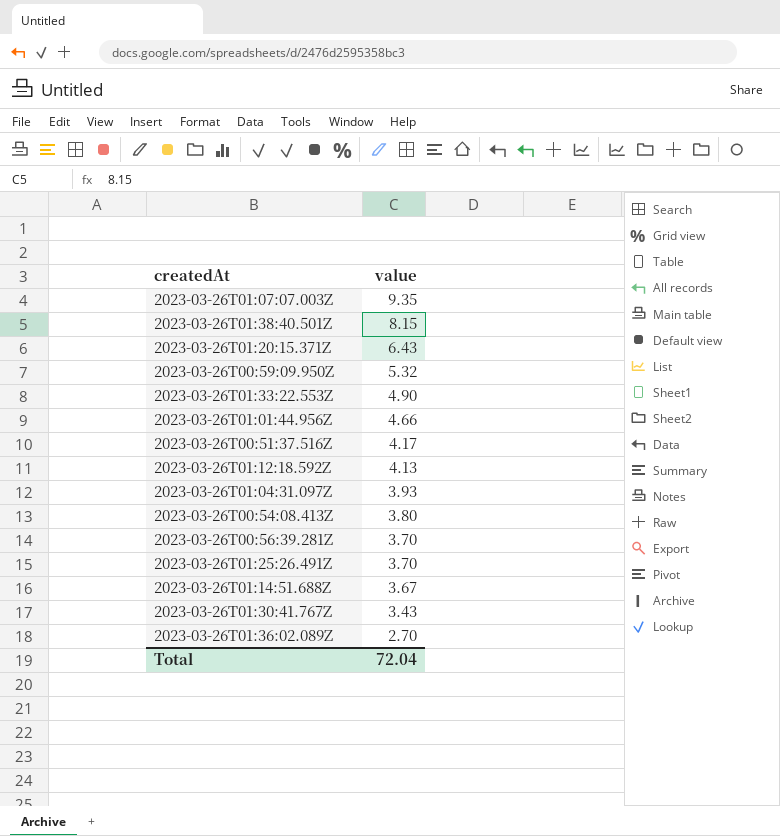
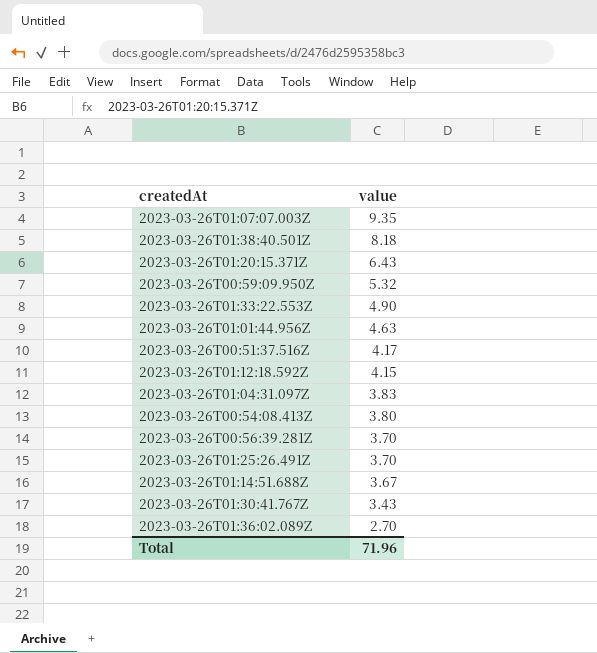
2023-03-26T01:38:40.501Z | value: 8.15 -> 8.18
2023-03-26T01:01:44.956Z | value: 4.66 -> 4.63
2023-03-26T01:12:18.592Z | value: 4.13 -> 4.15
2023-03-26T01:04:31.097Z | value: 3.93 -> 3.83
Total | value: 72.04 -> 71.96

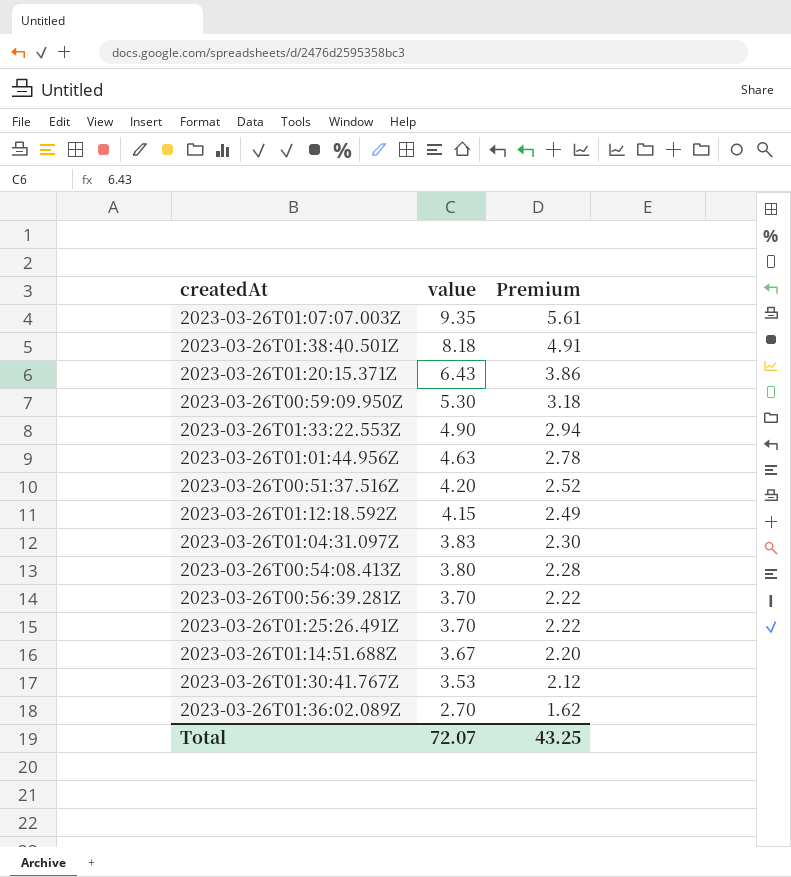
column Premium | formula: none -> [value] * 0.6
2023-03-26T00:59:09.950Z | value: 5.32 -> 5.30
2023-03-26T00:51:37.516Z | value: 4.17 -> 4.20
2023-03-26T01:30:41.767Z | value: 3.43 -> 3.53
Total | value: 71.96 -> 72.07

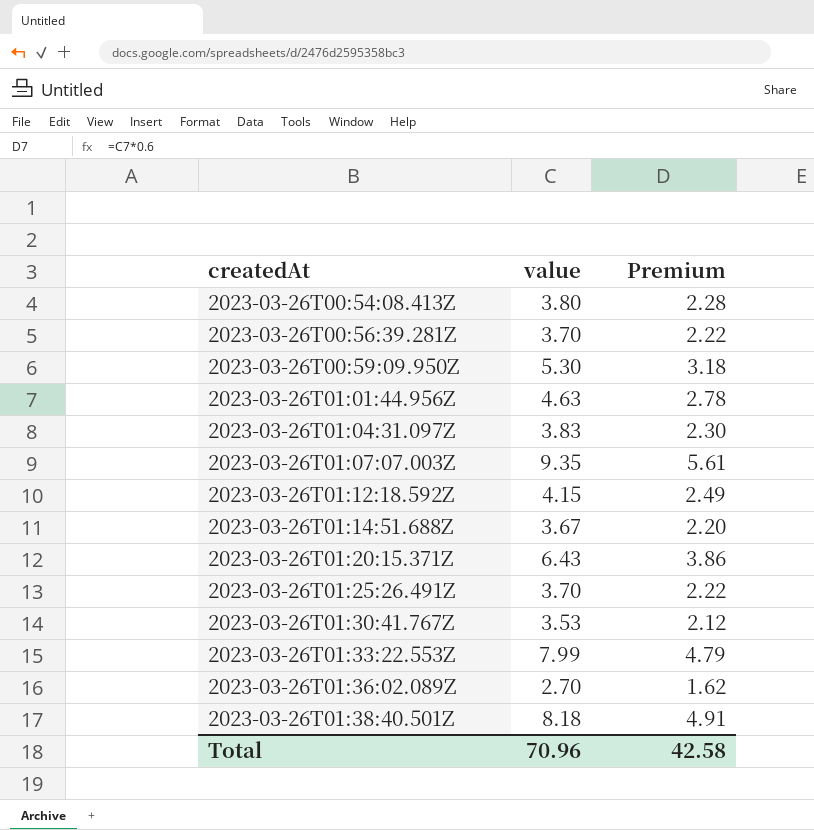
row order: value descending -> createdAt ascending
row 2023-03-26T00:51:37.516Z: 4.20 | 2.52 -> none
2023-03-26T01:33:22.553Z | value: 4.90 -> 7.99
2023-03-26T01:33:22.553Z | Premium: 2.94 -> 4.79
Total | value: 72.07 -> 70.96
Total | Premium: 43.25 -> 42.58

